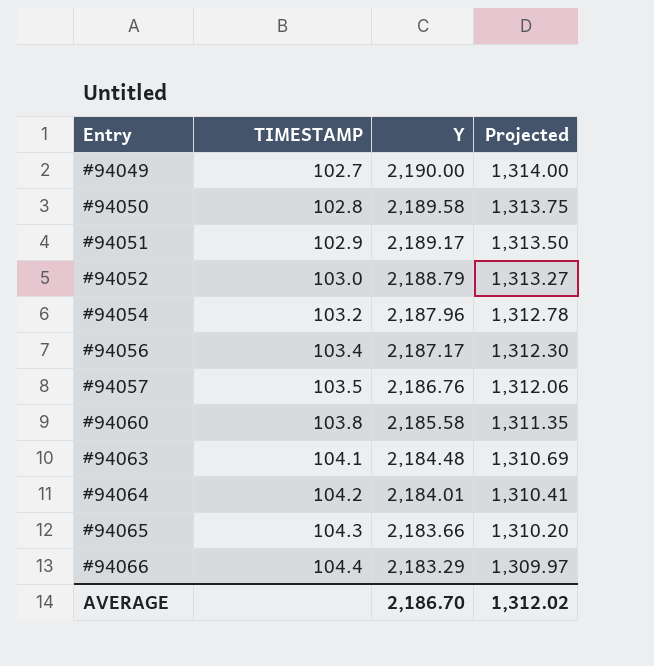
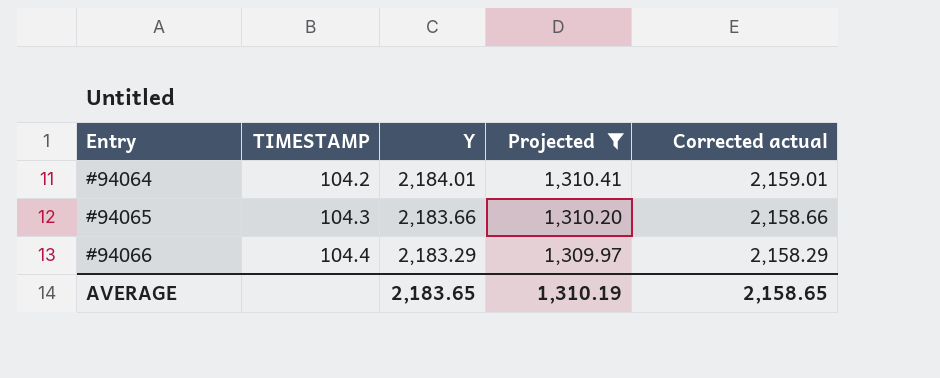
filter: none -> Projected <= 1,310.41
column Corrected actual | formula: none -> [Y] - 25
AVERAGE | Y: 2,186.70 -> 2,183.65
AVERAGE | Projected: 1,312.02 -> 1,310.19

